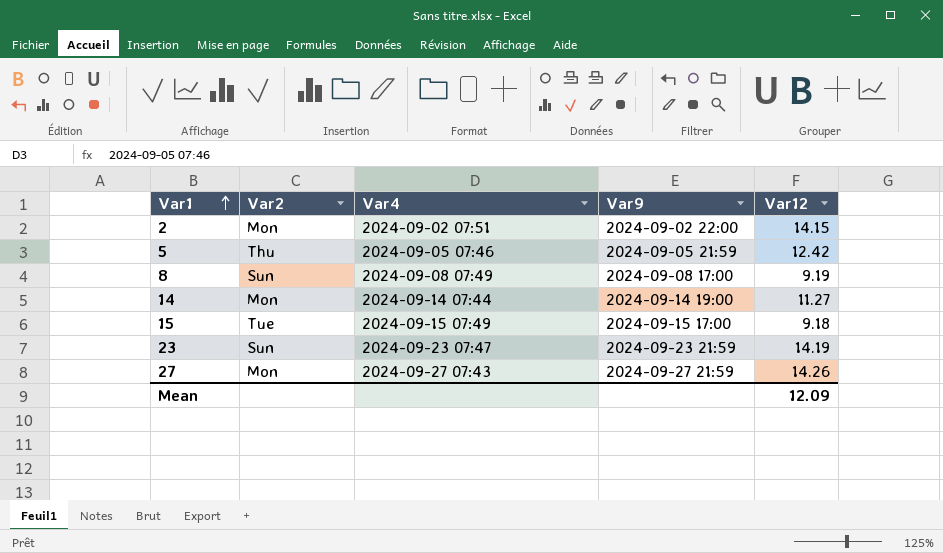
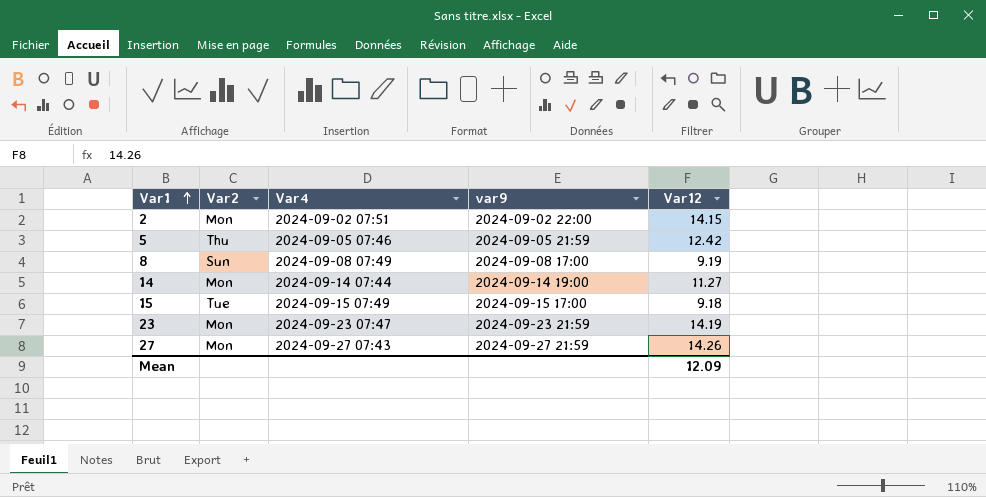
column name: Var9 -> var9
23 | Var2: Sun -> Mon

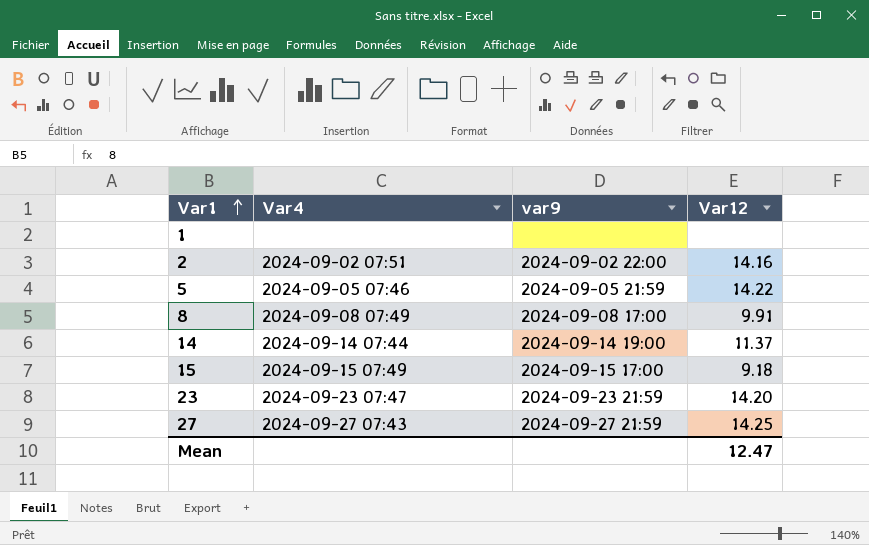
column Var2 | position: 2 -> none
row 1: none -> none | none | none
2 | Var12: 14.15 -> 14.16
5 | Var12: 12.42 -> 14.22
8 | Var12: 9.19 -> 9.91
14 | Var12: 11.27 -> 11.37
23 | Var12: 14.19 -> 14.20
27 | Var12: 14.26 -> 14.25
Mean | Var12: 12.09 -> 12.47

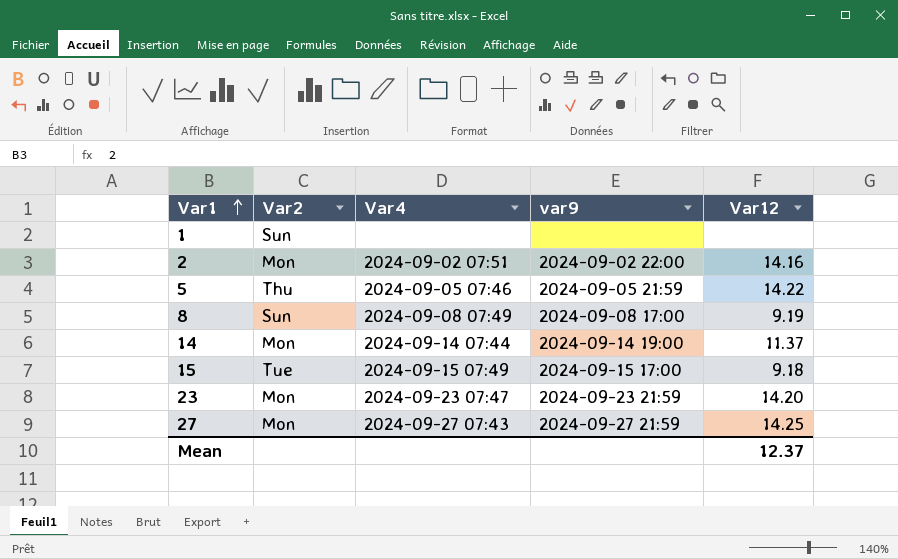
column Var2 | position: none -> 2
8 | Var12: 9.91 -> 9.19
Mean | Var12: 12.47 -> 12.37

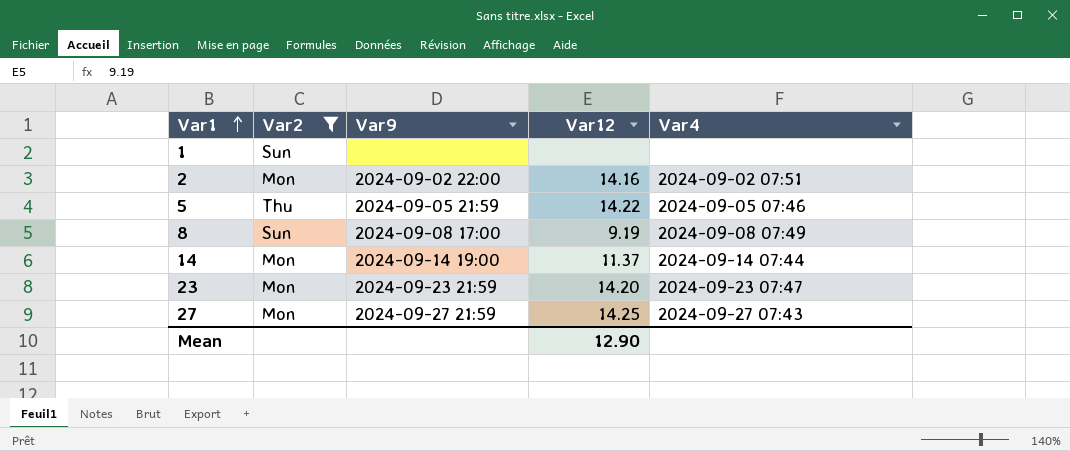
filter: none -> Var2 != Tue
column name: var9 -> Var9
column Var4 | position: 3 -> 5
Mean | Var12: 12.37 -> 12.90

